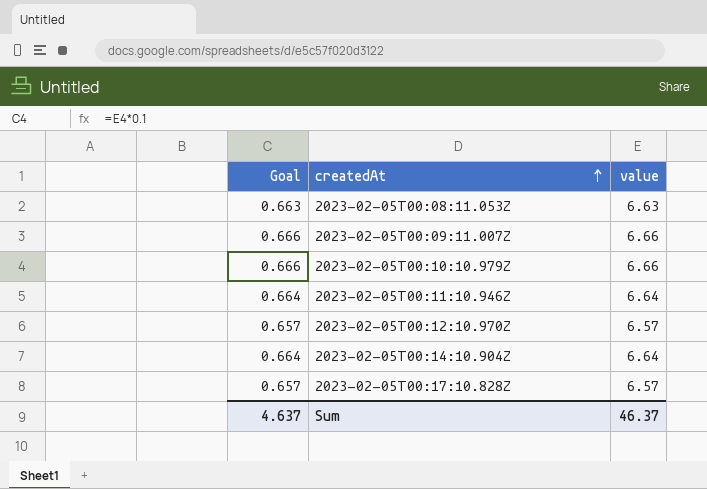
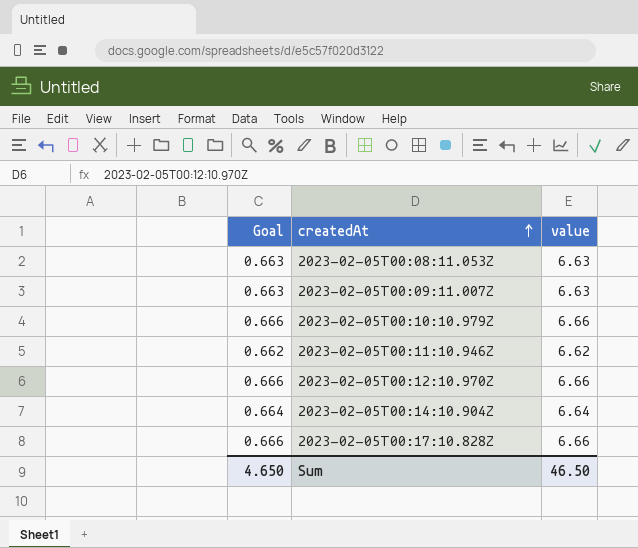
2023-02-05T00:09:11.007Z | Goal: 0.666 -> 0.663
2023-02-05T00:09:11.007Z | value: 6.66 -> 6.63
2023-02-05T00:11:10.946Z | Goal: 0.664 -> 0.662
2023-02-05T00:11:10.946Z | value: 6.64 -> 6.62
2023-02-05T00:12:10.970Z | Goal: 0.657 -> 0.666
2023-02-05T00:12:10.970Z | value: 6.57 -> 6.66
2023-02-05T00:17:10.828Z | Goal: 0.657 -> 0.666
2023-02-05T00:17:10.828Z | value: 6.57 -> 6.66
Sum | Goal: 4.637 -> 4.650
Sum | value: 46.37 -> 46.50

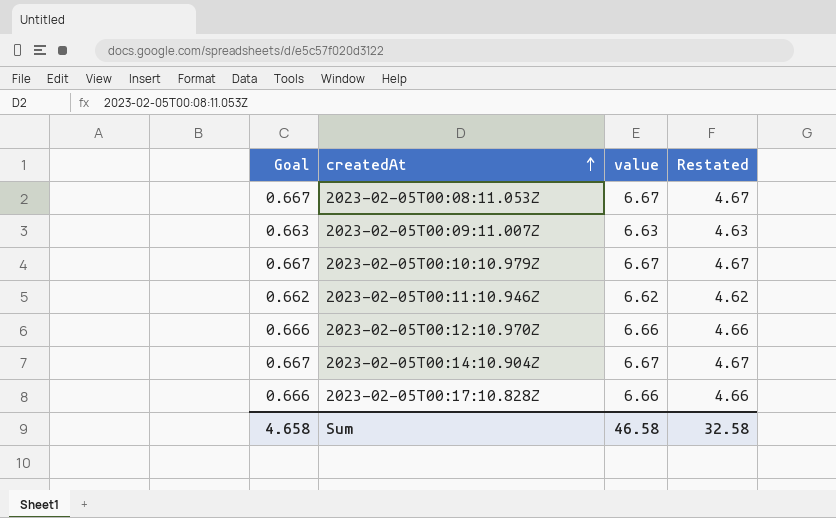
column Restated | formula: none -> [value] - 2
2023-02-05T00:08:11.053Z | Goal: 0.663 -> 0.667
2023-02-05T00:08:11.053Z | value: 6.63 -> 6.67
2023-02-05T00:10:10.979Z | Goal: 0.666 -> 0.667
2023-02-05T00:10:10.979Z | value: 6.66 -> 6.67
2023-02-05T00:14:10.904Z | Goal: 0.664 -> 0.667
2023-02-05T00:14:10.904Z | value: 6.64 -> 6.67
Sum | Goal: 4.650 -> 4.658
Sum | value: 46.50 -> 46.58

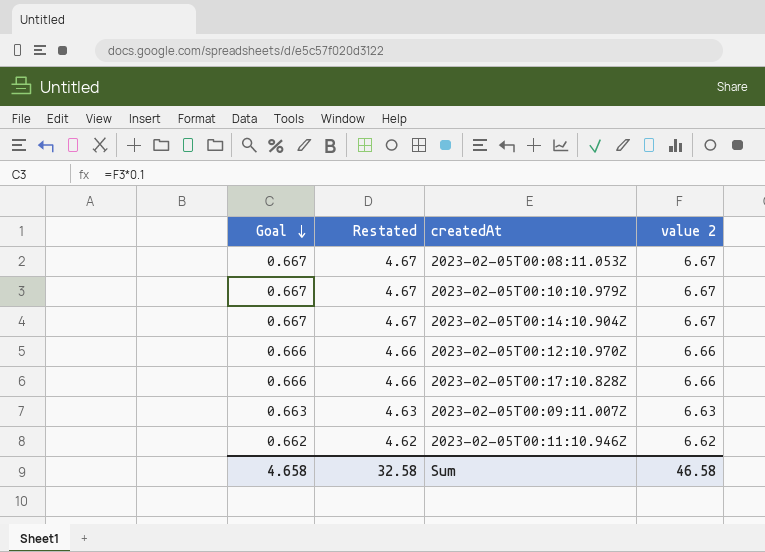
row order: createdAt ascending -> Goal descending
column Restated | position: 4 -> 2
column name: value -> value 2

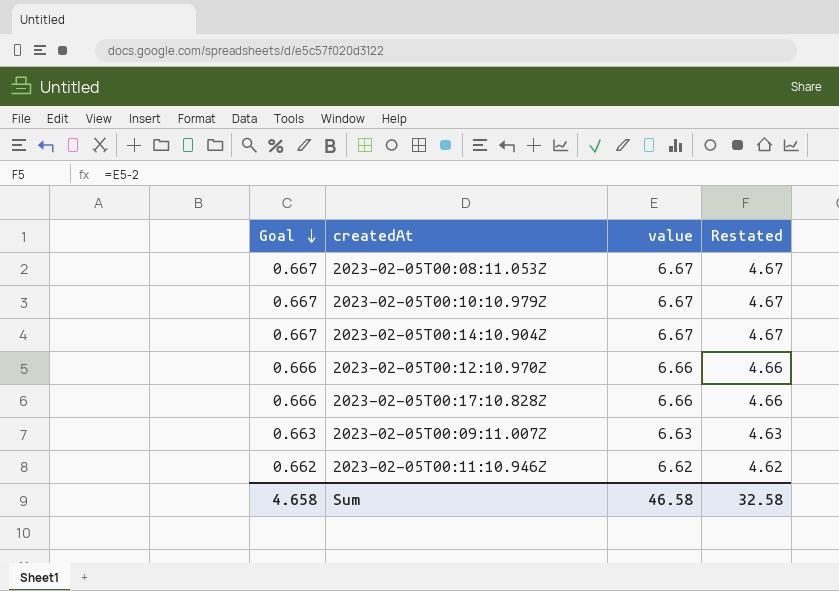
column name: value 2 -> value
column Restated | position: 2 -> 4

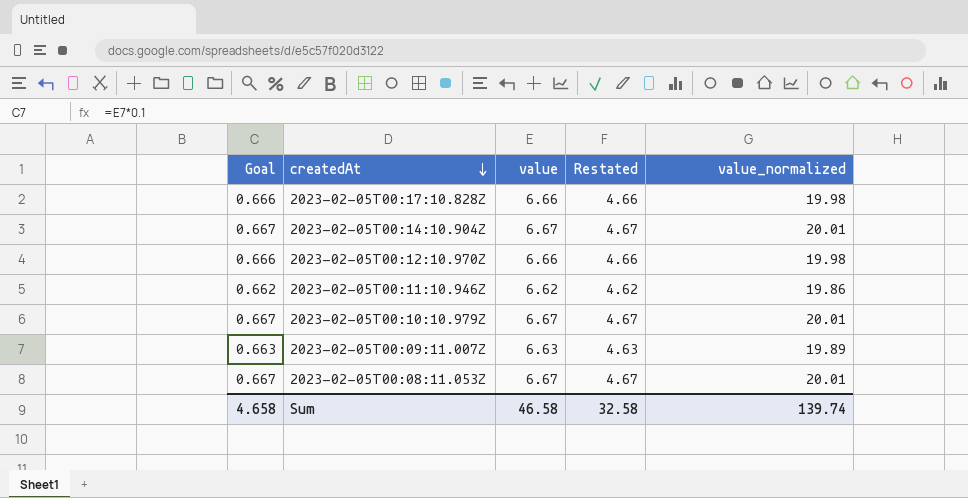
row order: Goal descending -> createdAt descending
column value_normalized | formula: none -> [value] * 3

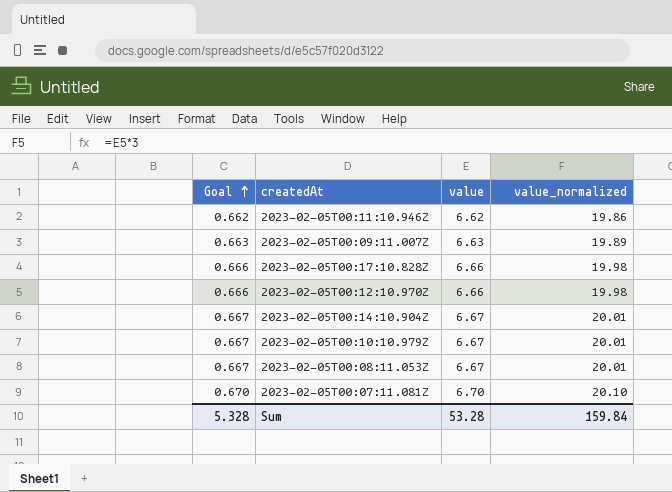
row order: createdAt descending -> Goal ascending
column Restated | formula: [value] - 2 -> none
row 2023-02-05T00:07:11.081Z: none -> 0.670 | 6.70 | 20.10
Sum | Goal: 4.658 -> 5.328
Sum | value: 46.58 -> 53.28
Sum | value_normalized: 139.74 -> 159.84

